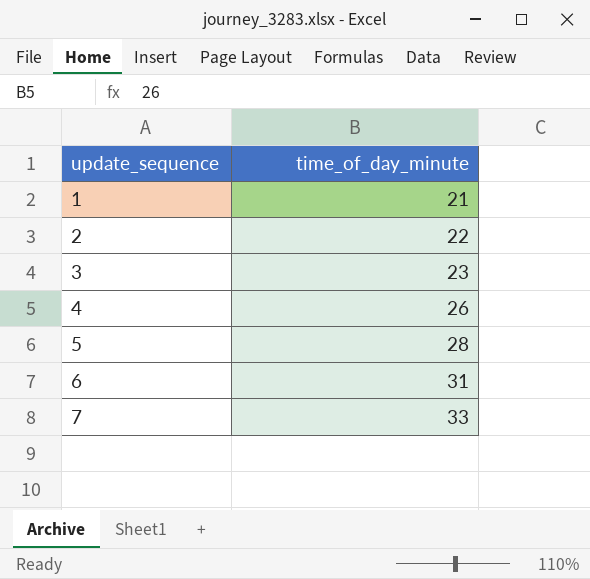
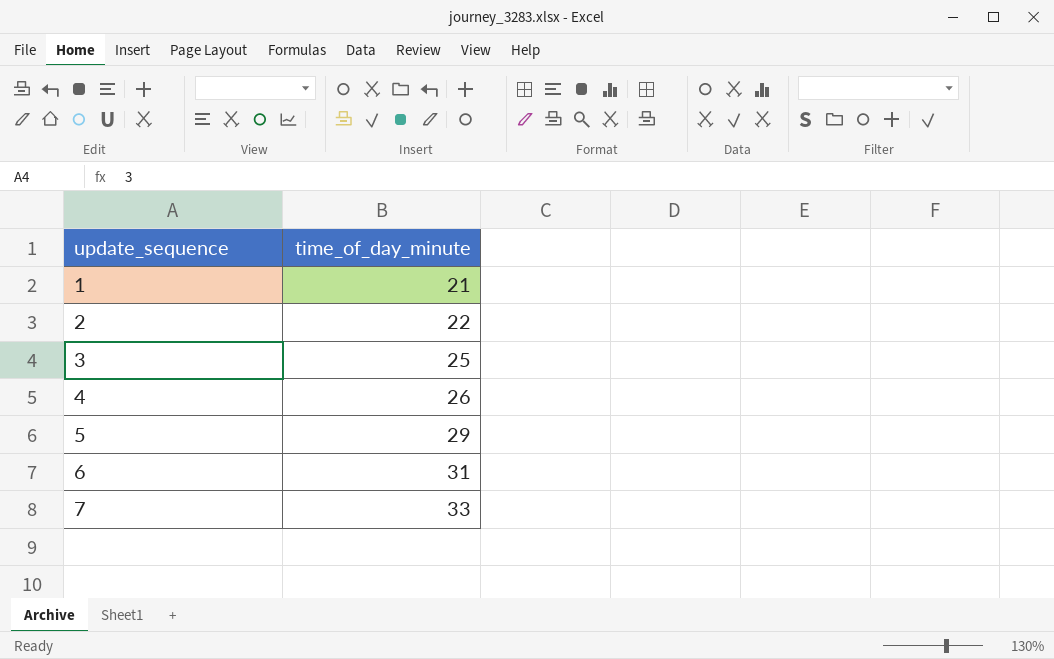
3 | time_of_day_minute: 23 -> 25
5 | time_of_day_minute: 28 -> 29

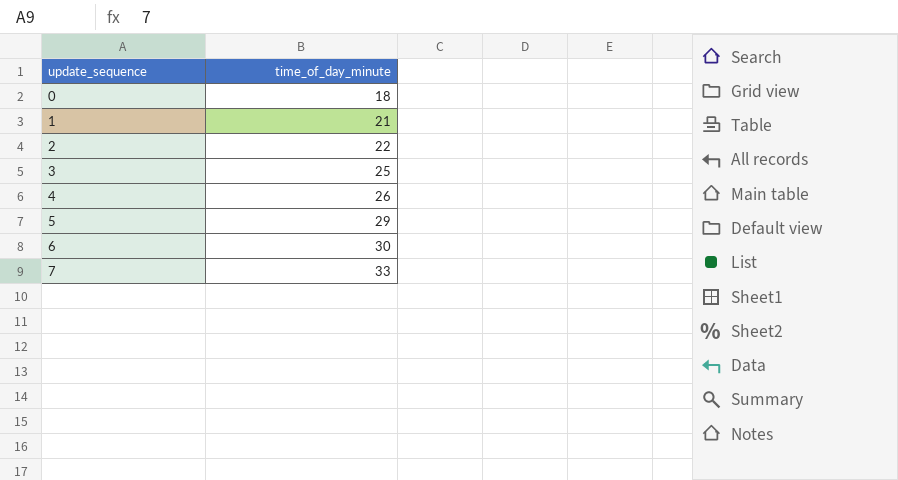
row 0: none -> 18
6 | time_of_day_minute: 31 -> 30

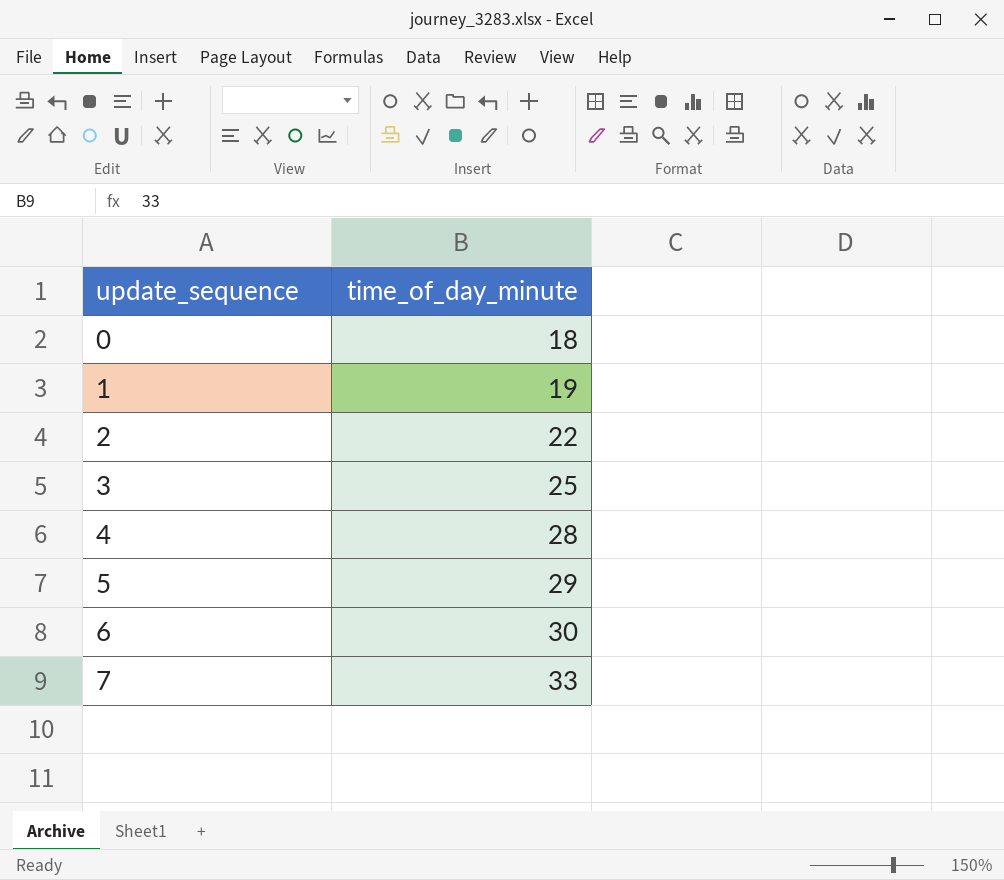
1 | time_of_day_minute: 21 -> 19
4 | time_of_day_minute: 26 -> 28

